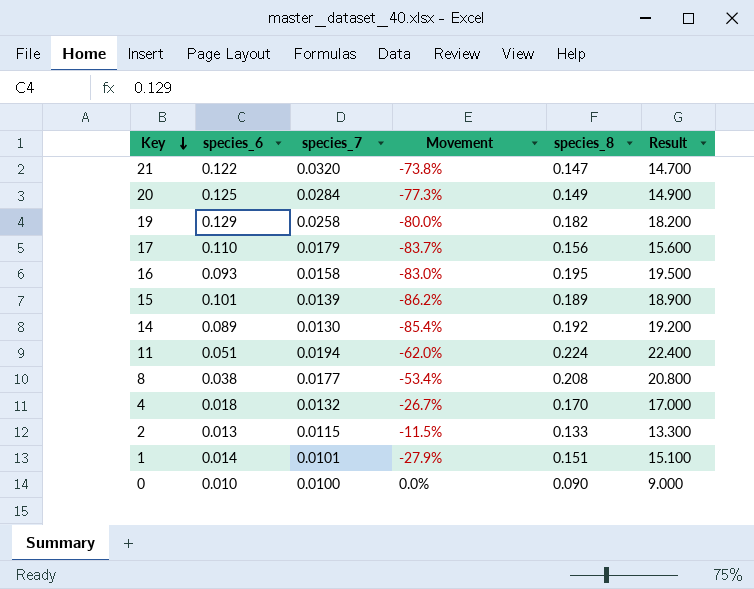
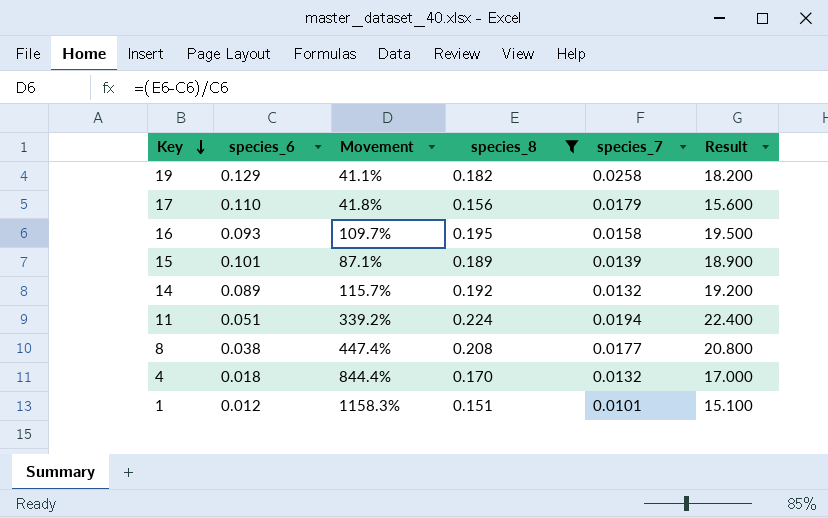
filter: none -> species_8 >= 0.151
column Movement | formula: ([species_7] - [species_6]) / [species_6] -> ([species_8] - [species_6]) / [species_6]
column species_7 | position: 3 -> 5
14 | species_7: 0.0130 -> 0.0132
1 | species_6: 0.014 -> 0.012

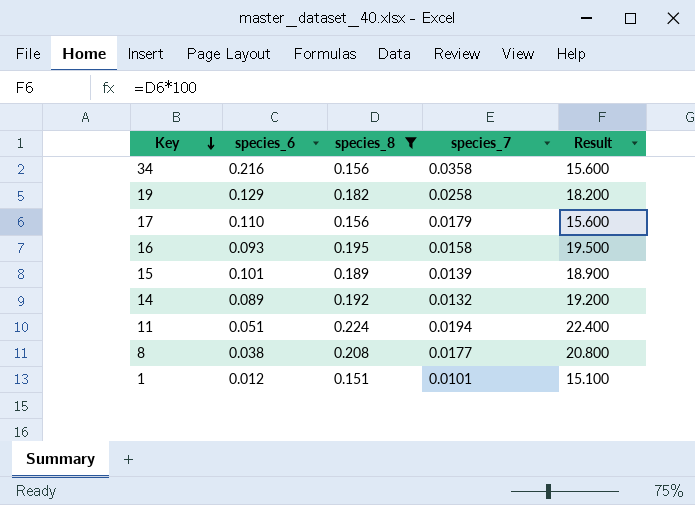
column Movement | formula: ([species_8] - [species_6]) / [species_6] -> none
row 4: 0.018 | 844.4% | 0.170 | 0.0132 | 17.000 -> none
row 34: none -> 0.216 | 0.156 | 0.0358 | 15.600

